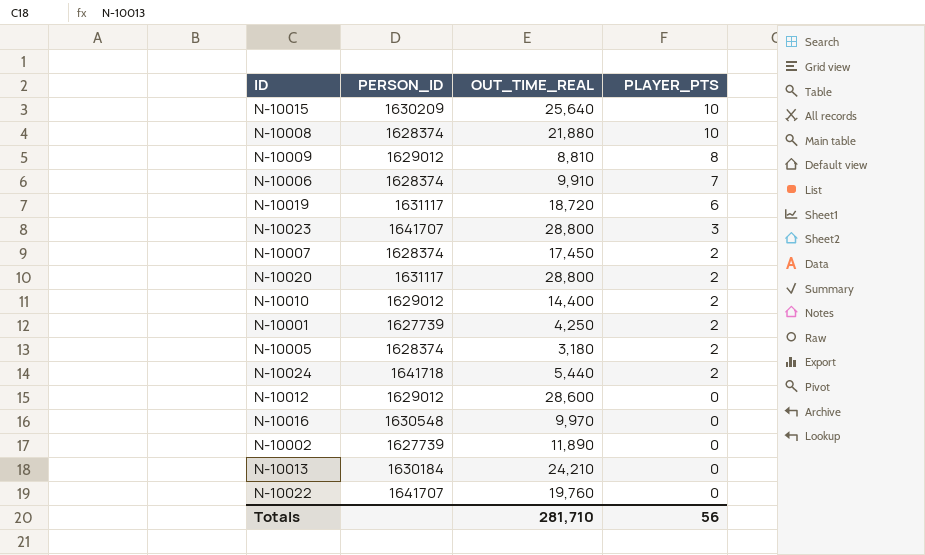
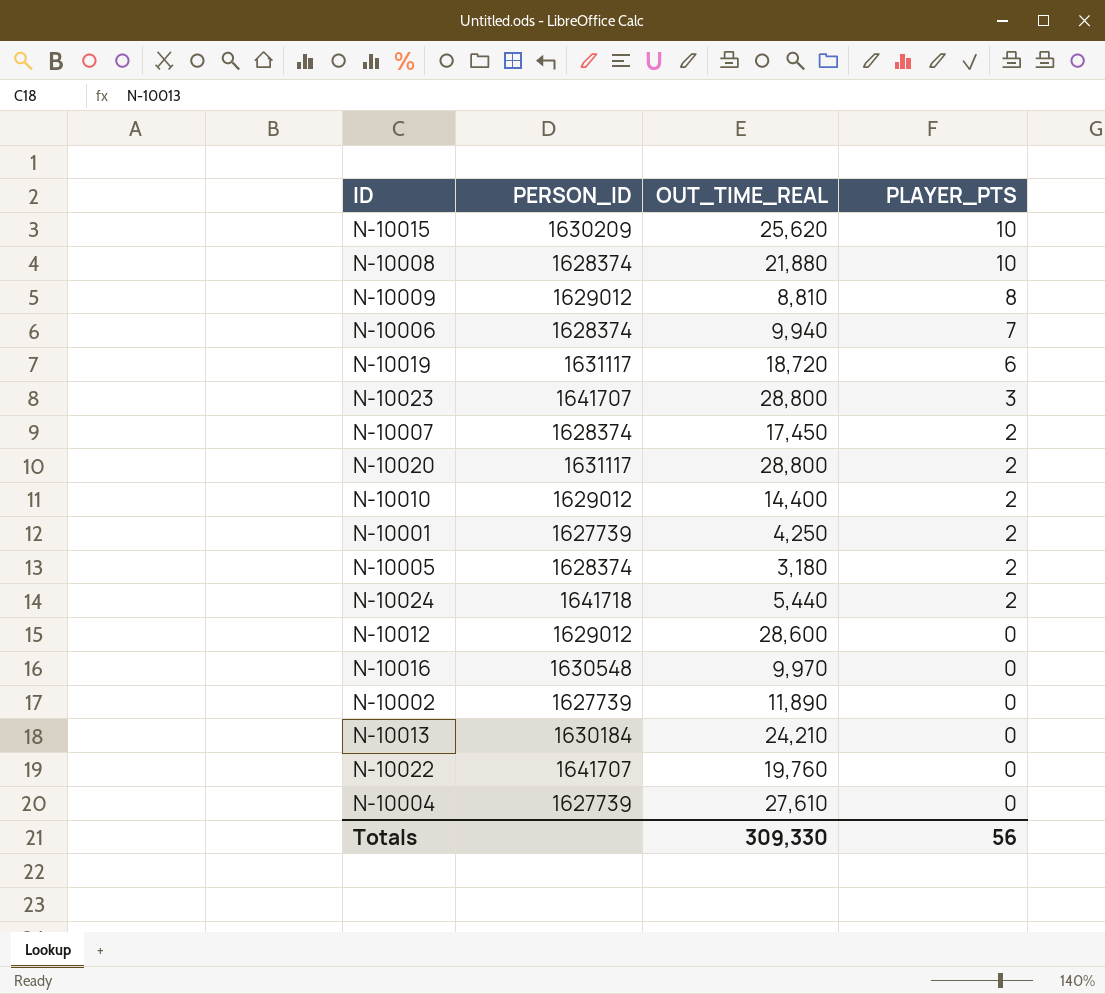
N-10015 | OUT_TIME_REAL: 25,640 -> 25,620
N-10006 | OUT_TIME_REAL: 9,910 -> 9,940
row N-10004: none -> 1627739 | 27,610 | 0
Totals | OUT_TIME_REAL: 281,710 -> 309,330

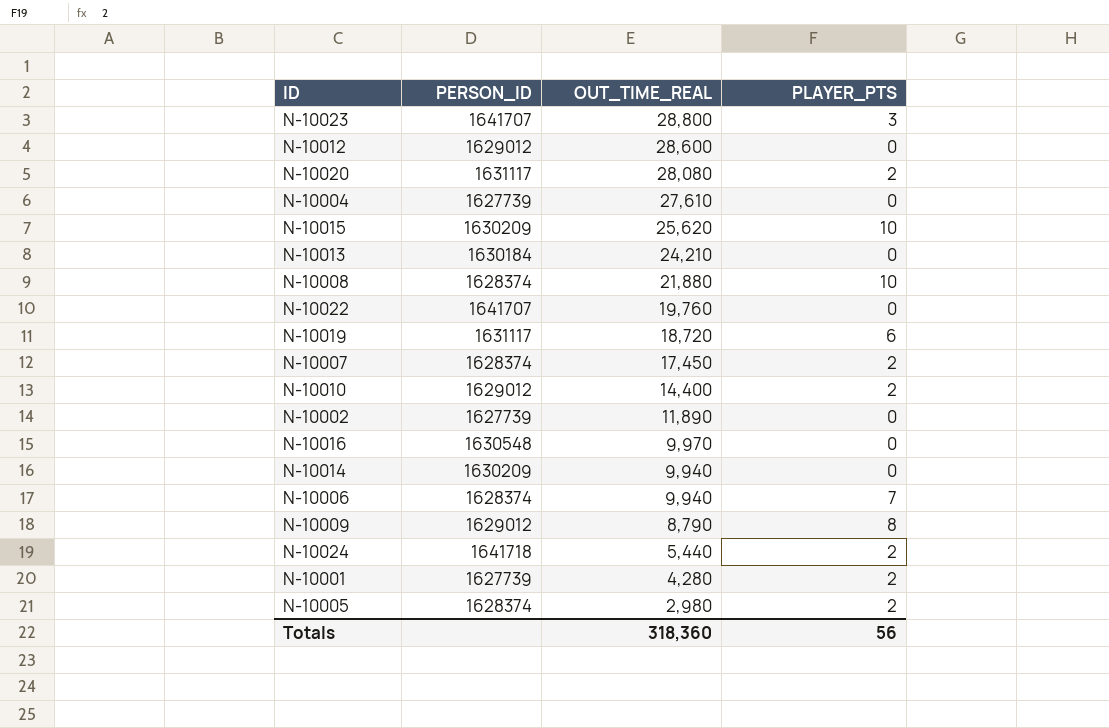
row order: PLAYER_PTS descending -> OUT_TIME_REAL descending
N-10020 | OUT_TIME_REAL: 28,800 -> 28,080
row N-10014: none -> 1630209 | 9,940 | 0
N-10009 | OUT_TIME_REAL: 8,810 -> 8,790
N-10001 | OUT_TIME_REAL: 4,250 -> 4,280
N-10005 | OUT_TIME_REAL: 3,180 -> 2,980
Totals | OUT_TIME_REAL: 309,330 -> 318,360

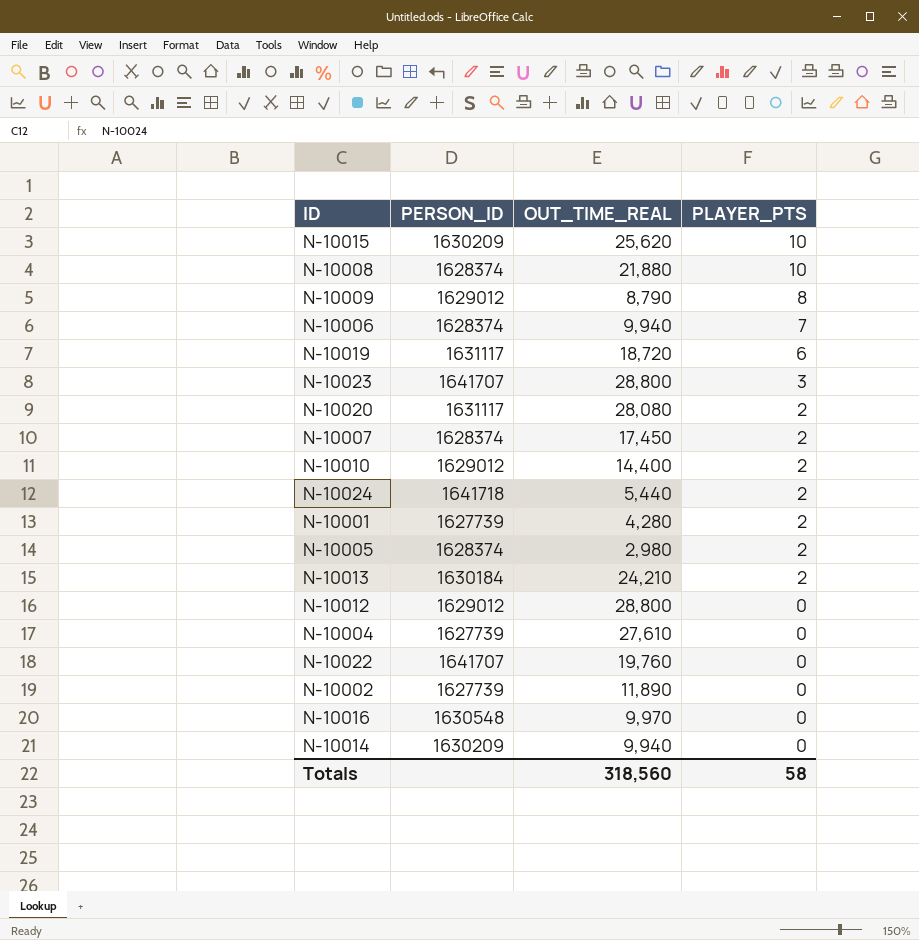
row order: OUT_TIME_REAL descending -> PLAYER_PTS descending
N-10013 | PLAYER_PTS: 0 -> 2
N-10012 | OUT_TIME_REAL: 28,600 -> 28,800
Totals | OUT_TIME_REAL: 318,360 -> 318,560
Totals | PLAYER_PTS: 56 -> 58

